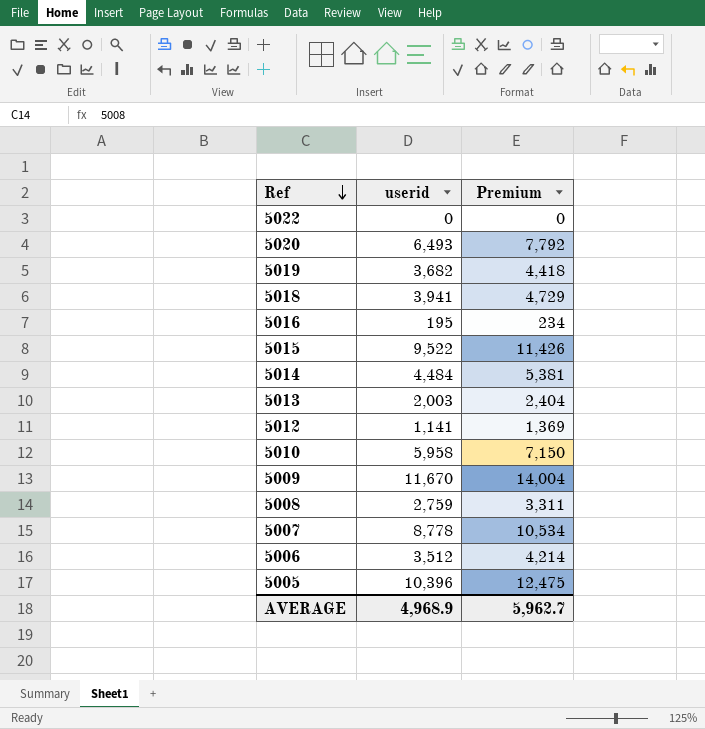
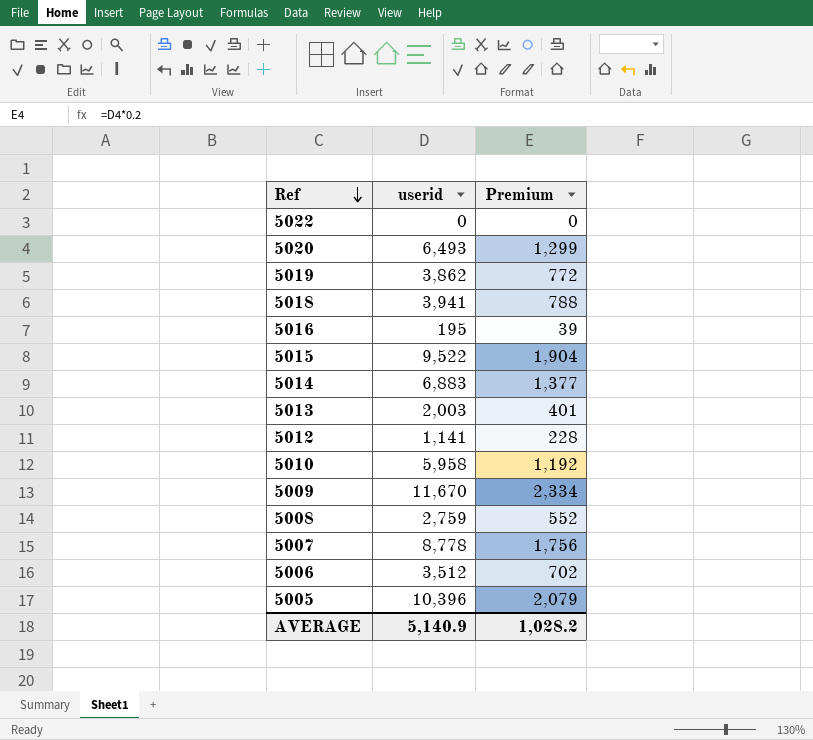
column Premium | formula: [userid] * 1.2 -> [userid] * 0.2
5019 | userid: 3,682 -> 3,862
5014 | userid: 4,484 -> 6,883
AVERAGE | userid: 4,968.9 -> 5,140.9
AVERAGE | Premium: 5,962.7 -> 1,028.2

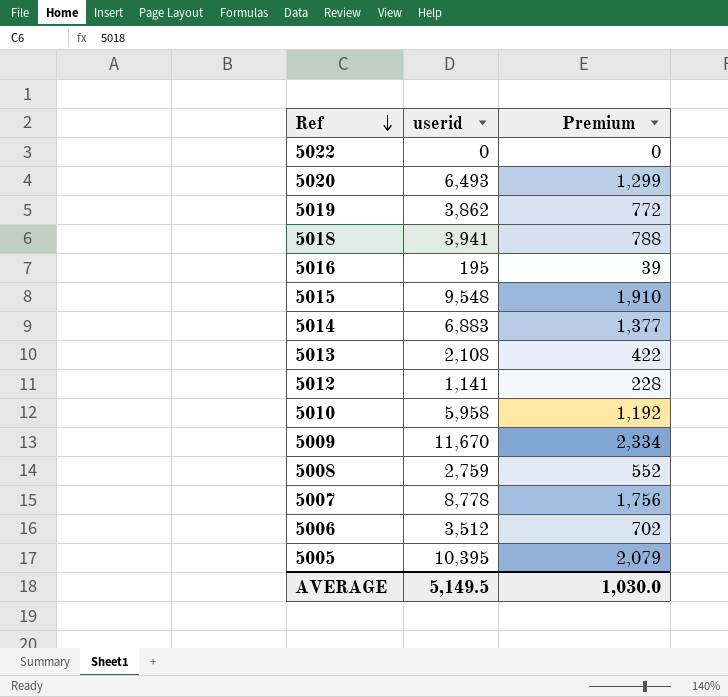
5015 | userid: 9,522 -> 9,548
5015 | Premium: 1,904 -> 1,910
5013 | userid: 2,003 -> 2,108
5013 | Premium: 401 -> 422
5005 | userid: 10,396 -> 10,395
AVERAGE | userid: 5,140.9 -> 5,149.5
AVERAGE | Premium: 1,028.2 -> 1,030.0

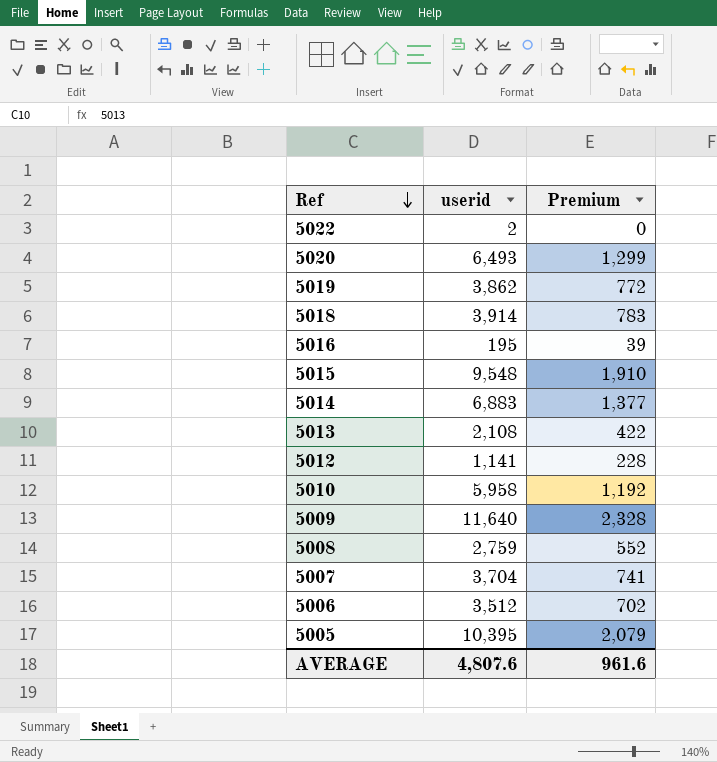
5022 | userid: 0 -> 2
5018 | userid: 3,941 -> 3,914
5018 | Premium: 788 -> 783
5009 | userid: 11,670 -> 11,640
5009 | Premium: 2,334 -> 2,328
5007 | userid: 8,778 -> 3,704
5007 | Premium: 1,756 -> 741
AVERAGE | userid: 5,149.5 -> 4,807.6
AVERAGE | Premium: 1,030.0 -> 961.6

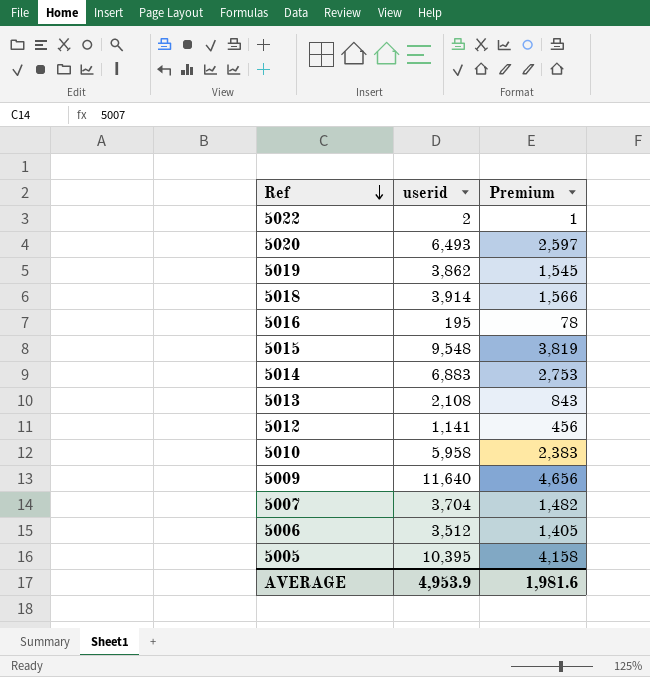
column Premium | formula: [userid] * 0.2 -> [userid] * 0.4
row 5008: 2,759 | 552 -> none
AVERAGE | userid: 4,807.6 -> 4,953.9
AVERAGE | Premium: 961.6 -> 1,981.6

